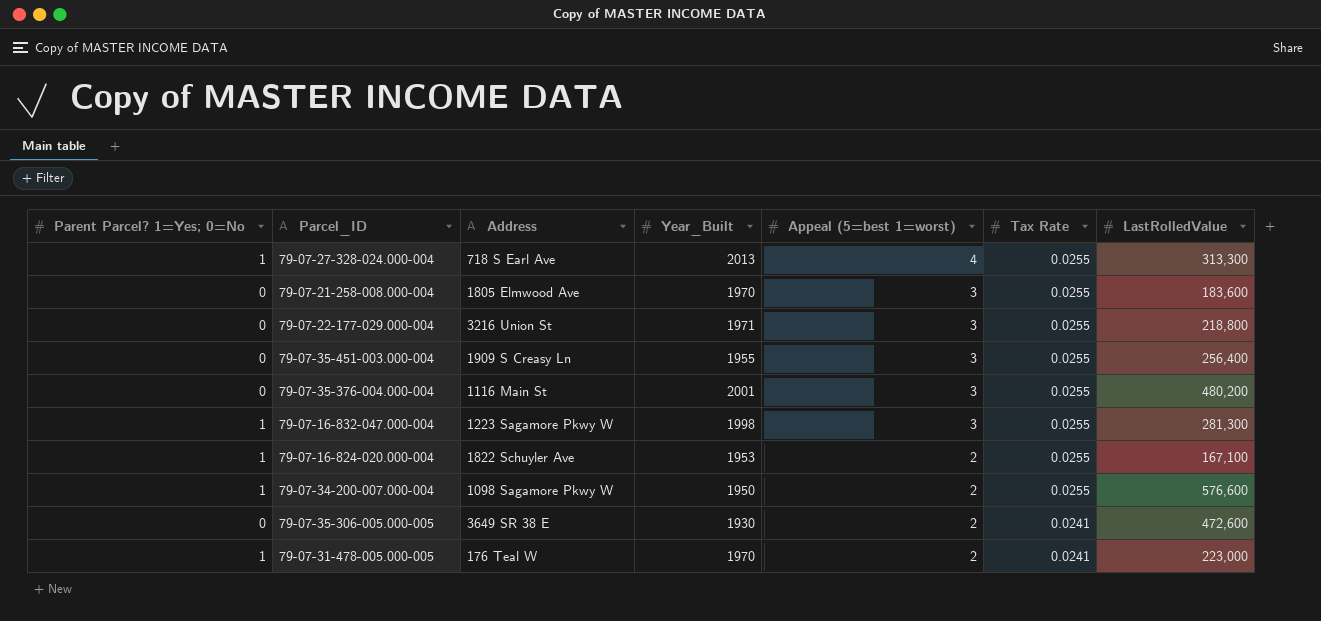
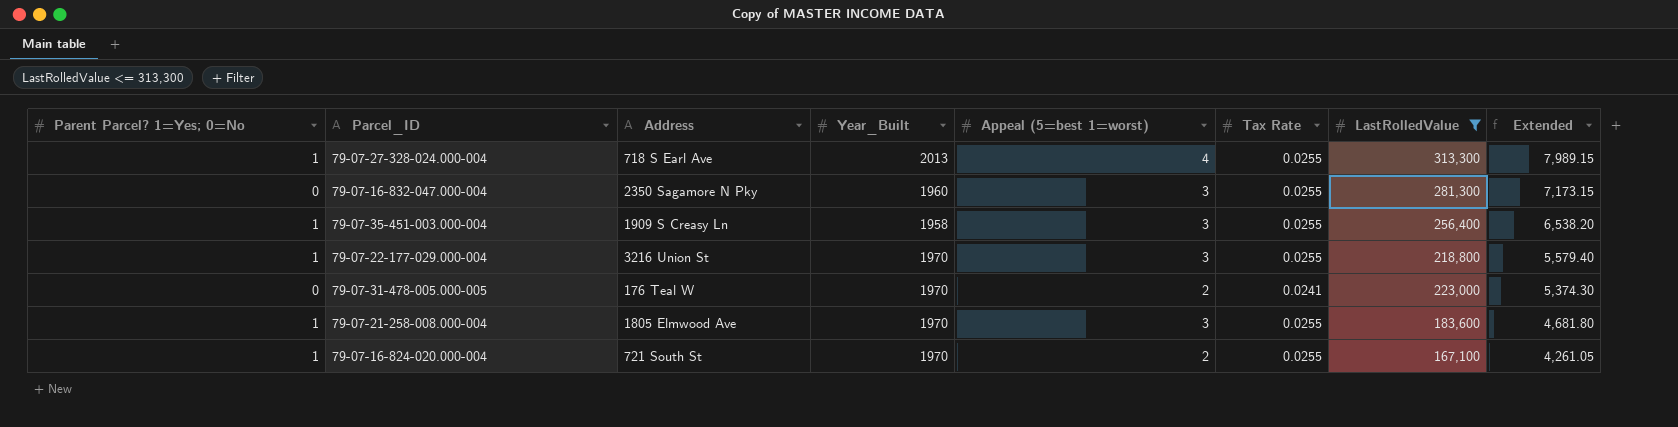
filter: none -> LastRolledValue <= 313,300
row order: Appeal (5=best 1=worst) descending -> Extended descending
column Extended | formula: none -> [Tax Rate] * [LastRolledValue]
79-07-16-832-047.000-004 | Parent Parcel? 1=Yes; 0=No: 1 -> 0
79-07-16-832-047.000-004 | Address: 1223 Sagamore Pkwy W -> 2350 Sagamore N Pky
79-07-16-832-047.000-004 | Year_Built: 1998 -> 1960
79-07-35-451-003.000-004 | Parent Parcel? 1=Yes; 0=No: 0 -> 1
79-07-35-451-003.000-004 | Year_Built: 1955 -> 1958
79-07-22-177-029.000-004 | Parent Parcel? 1=Yes; 0=No: 0 -> 1
79-07-22-177-029.000-004 | Year_Built: 1971 -> 1970
79-07-31-478-005.000-005 | Parent Parcel? 1=Yes; 0=No: 1 -> 0
79-07-21-258-008.000-004 | Parent Parcel? 1=Yes; 0=No: 0 -> 1
79-07-16-824-020.000-004 | Address: 1822 Schuyler Ave -> 721 South St
79-07-16-824-020.000-004 | Year_Built: 1953 -> 1970

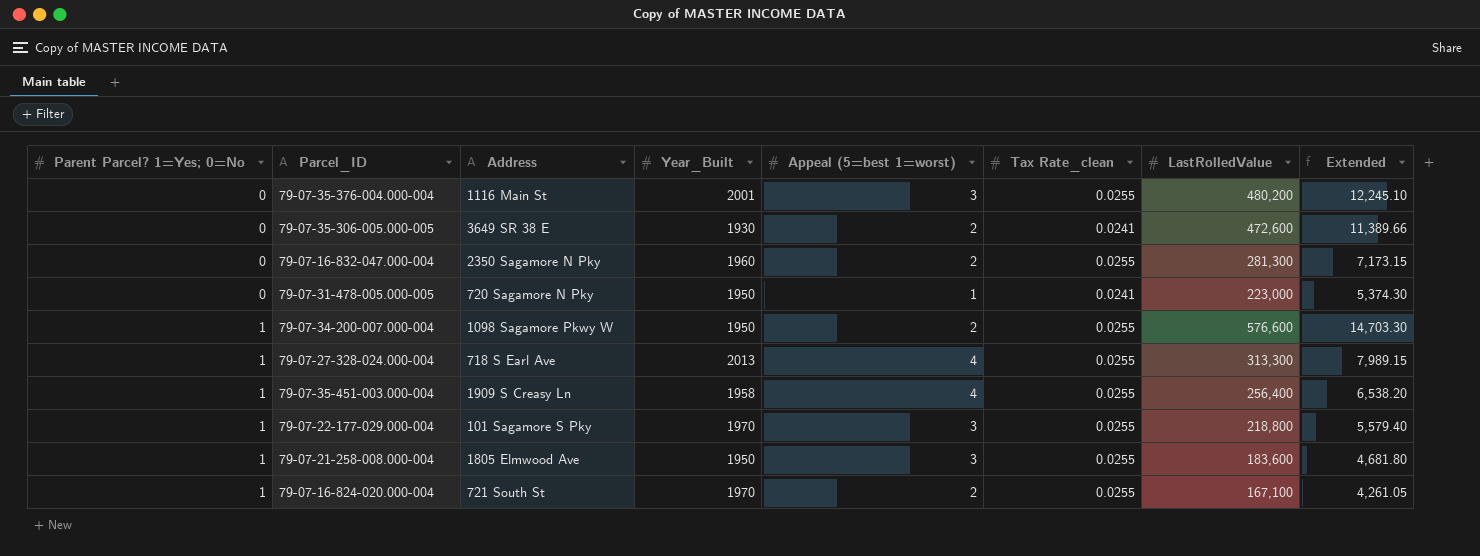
filter: LastRolledValue <= 313,300 -> none
row order: Extended descending -> Parent Parcel? 1=Yes; 0=No ascending
column name: Tax Rate -> Tax Rate_clean
79-07-16-832-047.000-004 | Appeal (5=best 1=worst): 3 -> 2
79-07-31-478-005.000-005 | Address: 176 Teal W -> 720 Sagamore N Pky
79-07-31-478-005.000-005 | Year_Built: 1970 -> 1950
79-07-31-478-005.000-005 | Appeal (5=best 1=worst): 2 -> 1
79-07-35-451-003.000-004 | Appeal (5=best 1=worst): 3 -> 4
79-07-22-177-029.000-004 | Address: 3216 Union St -> 101 Sagamore S Pky
79-07-21-258-008.000-004 | Year_Built: 1970 -> 1950

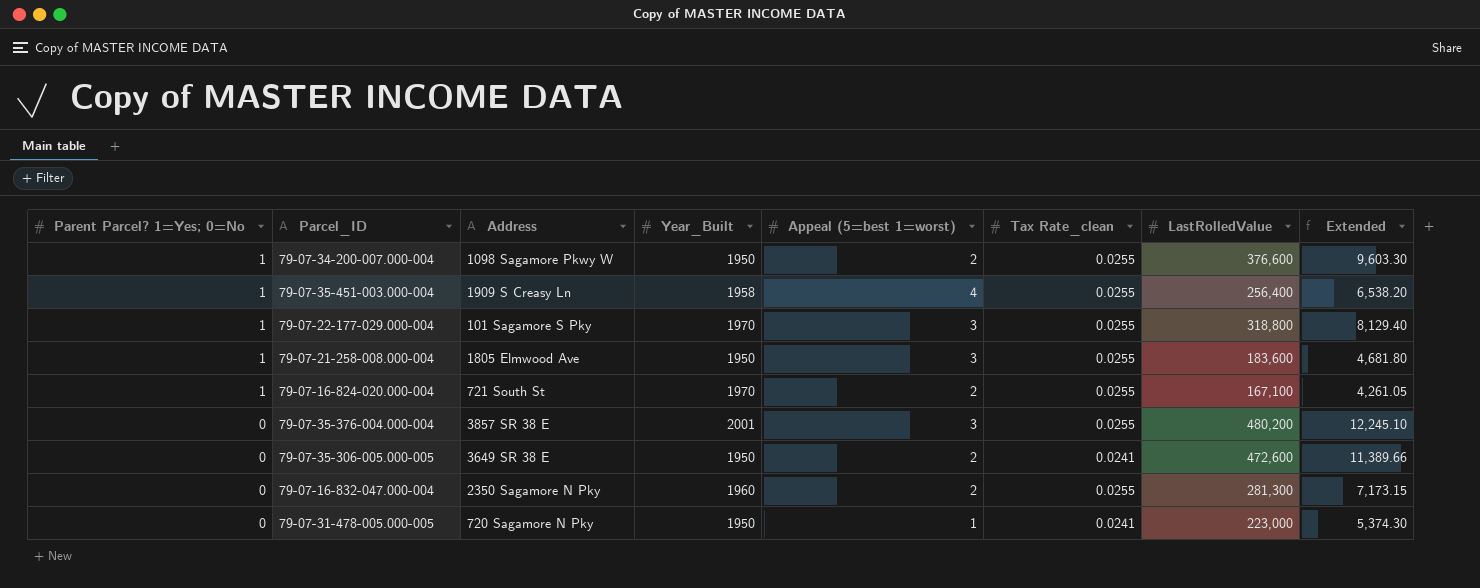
row order: Parent Parcel? 1=Yes; 0=No ascending -> Parent Parcel? 1=Yes; 0=No descending
row 79-07-27-328-024.000-004: 1 | 718 S Earl Ave | 2013 | 4 | 0.0255 | 313,300 | 7,989.15 -> none
79-07-34-200-007.000-004 | LastRolledValue: 576,600 -> 376,600
79-07-34-200-007.000-004 | Extended: 14,703.30 -> 9,603.30
79-07-22-177-029.000-004 | LastRolledValue: 218,800 -> 318,800
79-07-22-177-029.000-004 | Extended: 5,579.40 -> 8,129.40
79-07-35-376-004.000-004 | Address: 1116 Main St -> 3857 SR 38 E
79-07-35-306-005.000-005 | Year_Built: 1930 -> 1950

